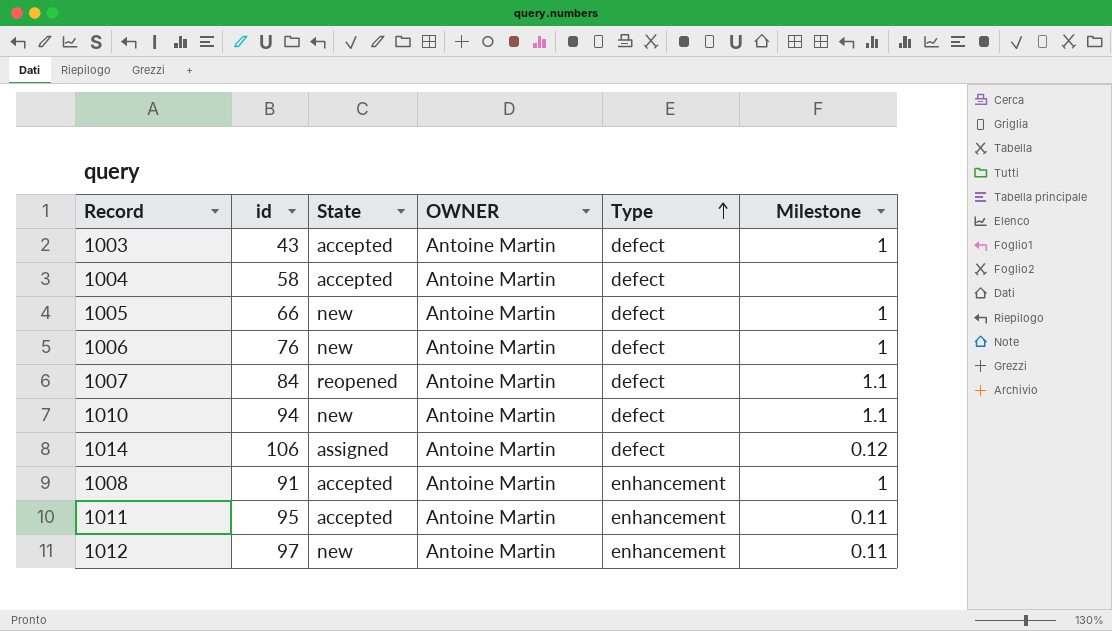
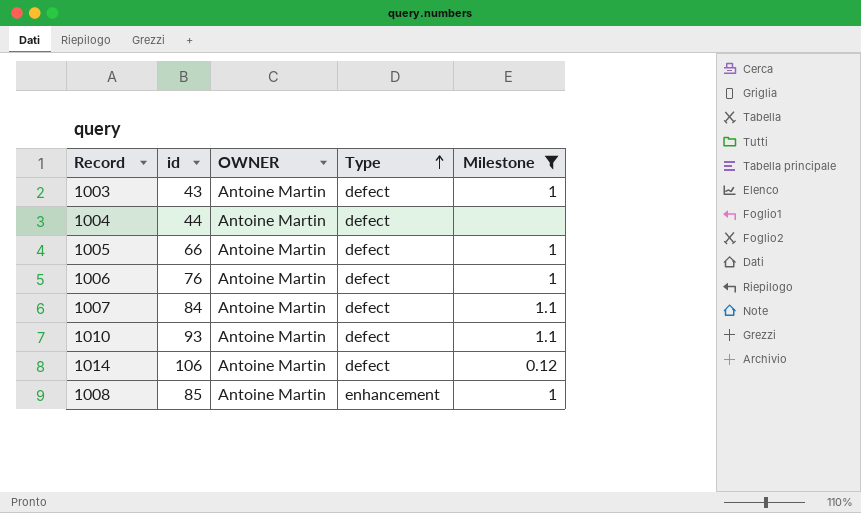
filter: none -> Milestone != 0.11
column State | position: 3 -> none
1004 | id: 58 -> 44
1010 | id: 94 -> 93
1008 | id: 91 -> 85

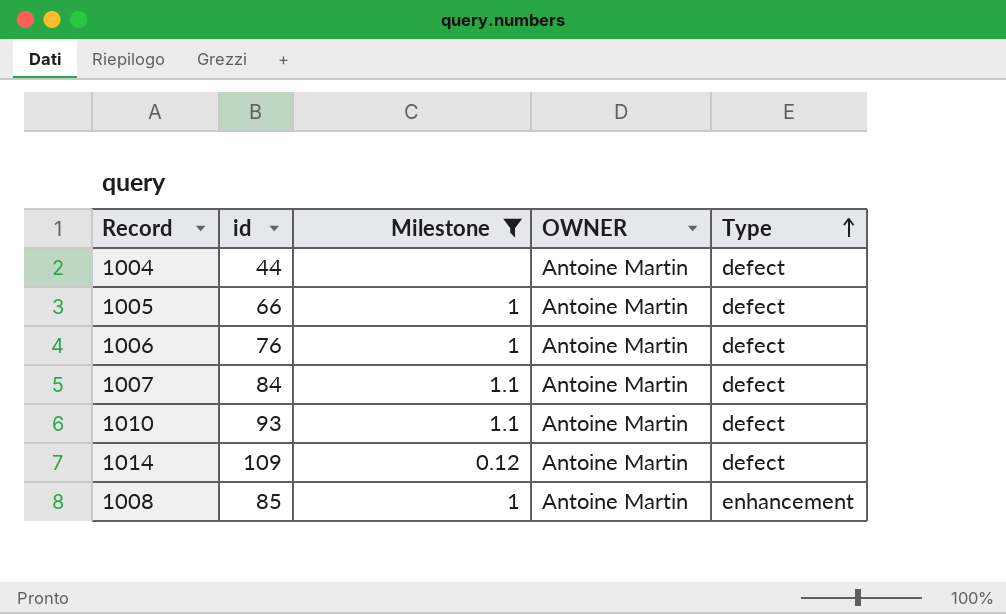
column Milestone | position: 5 -> 3
row 1003: 43 | Antoine Martin | defect | 1 -> none
1014 | id: 106 -> 109

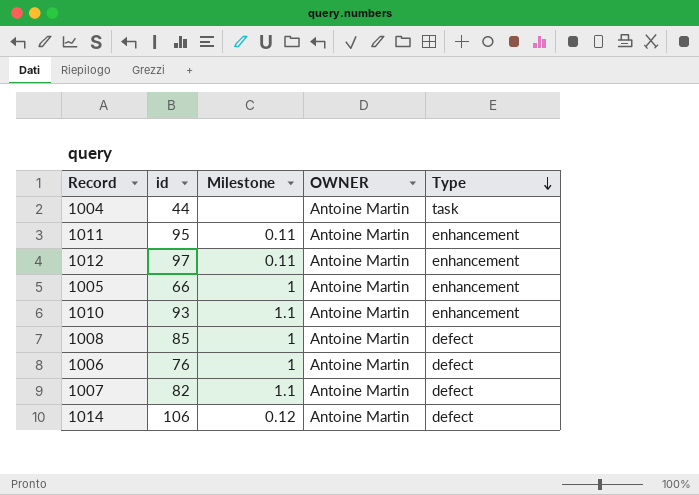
filter: Milestone != 0.11 -> none
row order: Type ascending -> Type descending
1004 | Type: defect -> task
1005 | Type: defect -> enhancement
1010 | Type: defect -> enhancement
1008 | Type: enhancement -> defect
1007 | id: 84 -> 82
1014 | id: 109 -> 106

